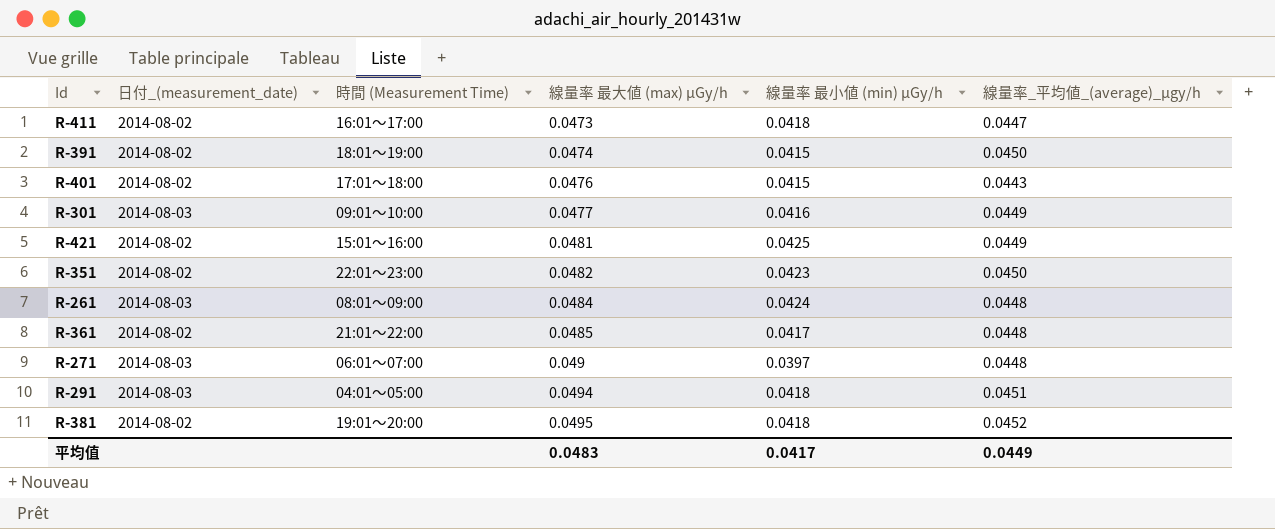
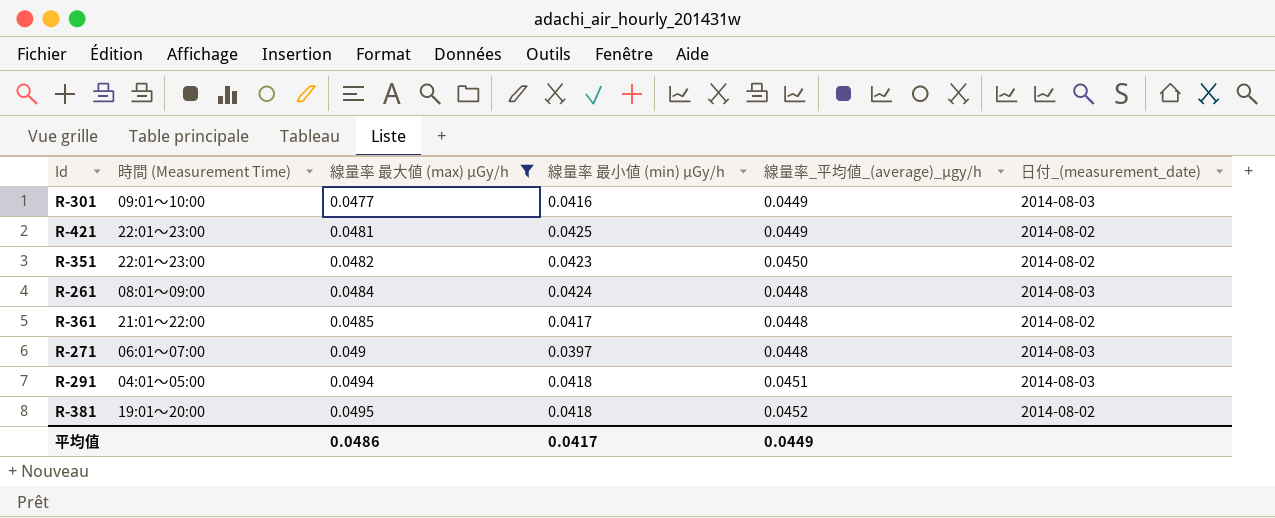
filter: none -> 線量率 最大値 (max) μGy/h >= 0.0477
column 日付_(measurement_date) | position: 2 -> 6
R-421 | 時間 (Measurement Time): 15:01～16:00 -> 22:01～23:00
平均值 | 線量率 最大値 (max) μGy/h: 0.0483 -> 0.0486

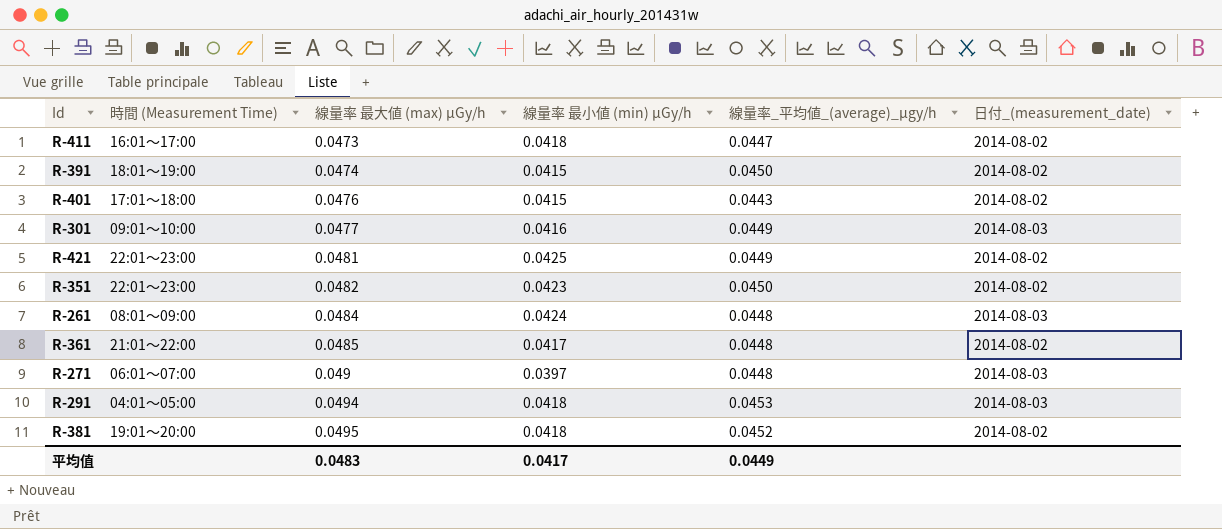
filter: 線量率 最大値 (max) μGy/h >= 0.0477 -> none
R-291 | 線量率_平均値_(average)_μgy/h: 0.0451 -> 0.0453
平均值 | 線量率 最大値 (max) μGy/h: 0.0486 -> 0.0483

